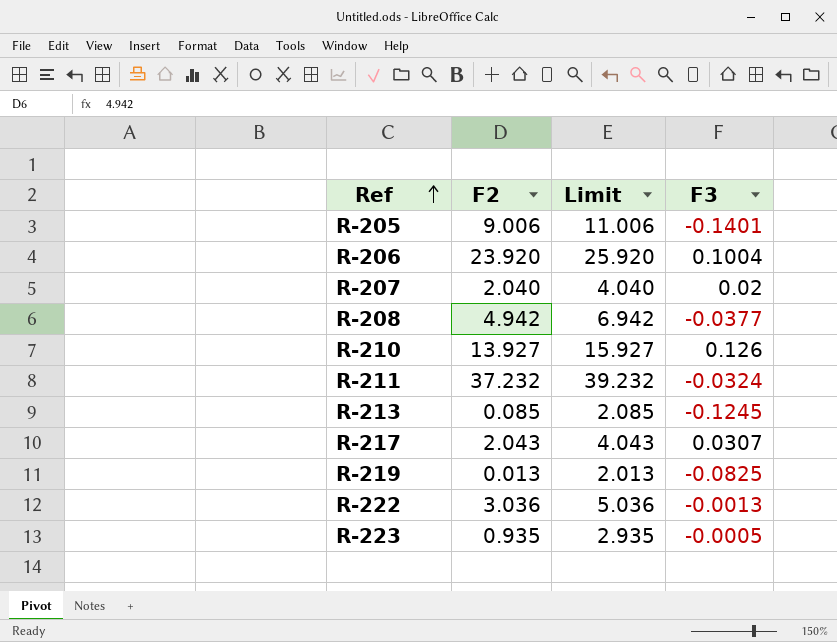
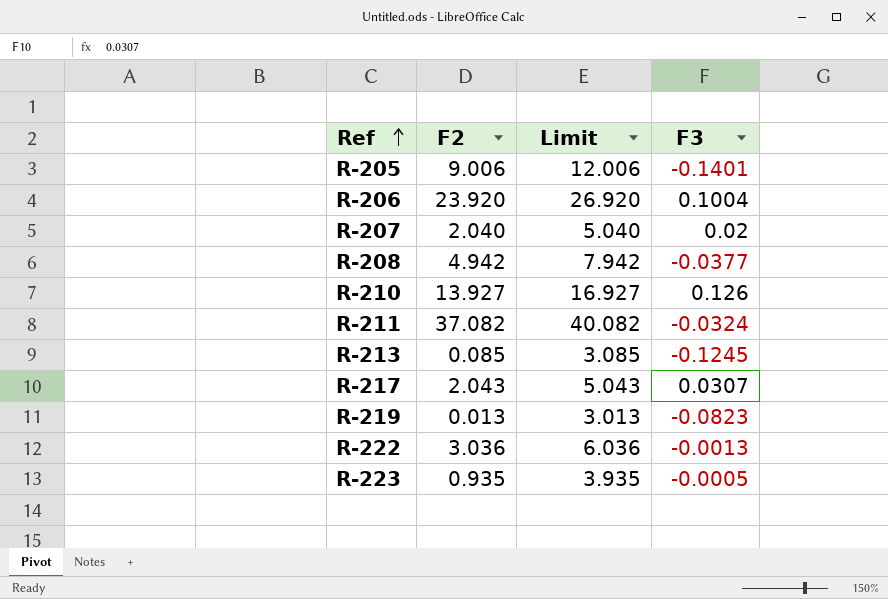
column Limit | formula: [F2] + 2 -> [F2] + 3
R-211 | F2: 37.232 -> 37.082
R-219 | F3: -0.0825 -> -0.0823

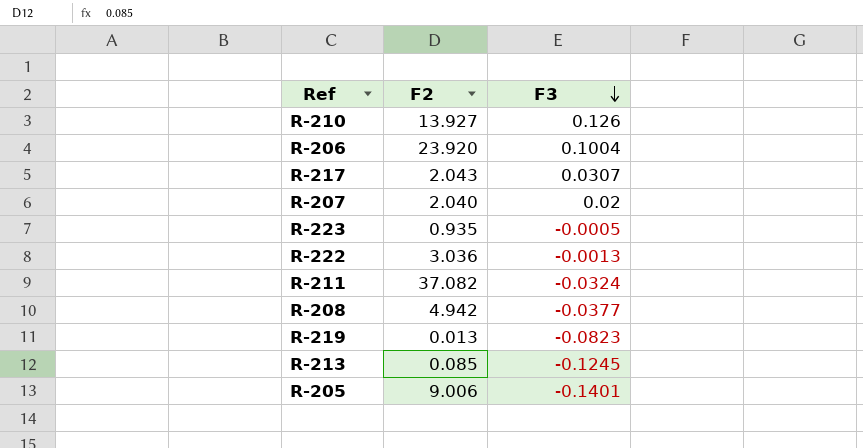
row order: Ref ascending -> F3 descending
column Limit | formula: [F2] + 3 -> none

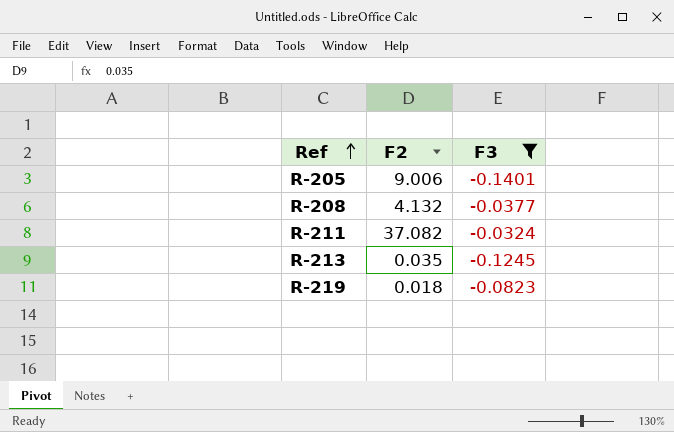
filter: none -> F3 <= -0.0324
row order: F3 descending -> Ref ascending
R-208 | F2: 4.942 -> 4.132
R-213 | F2: 0.085 -> 0.035
R-219 | F2: 0.013 -> 0.018

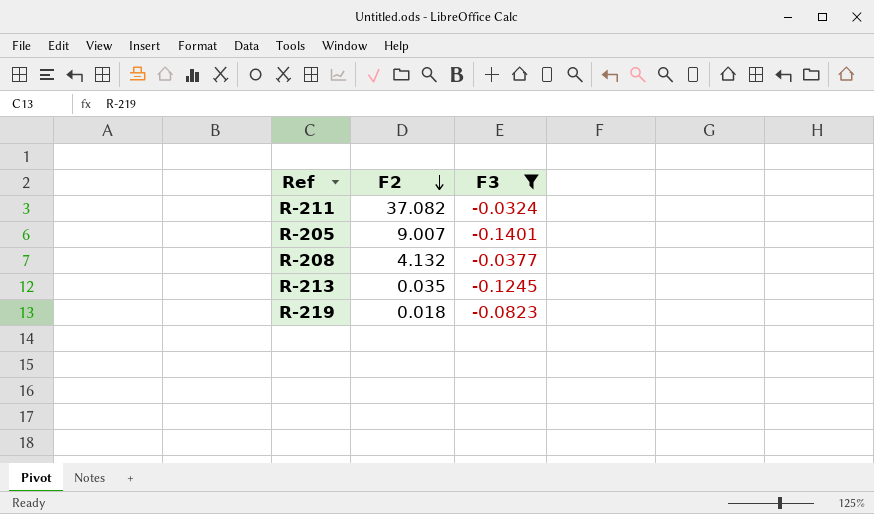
row order: Ref ascending -> F2 descending
R-205 | F2: 9.006 -> 9.007

